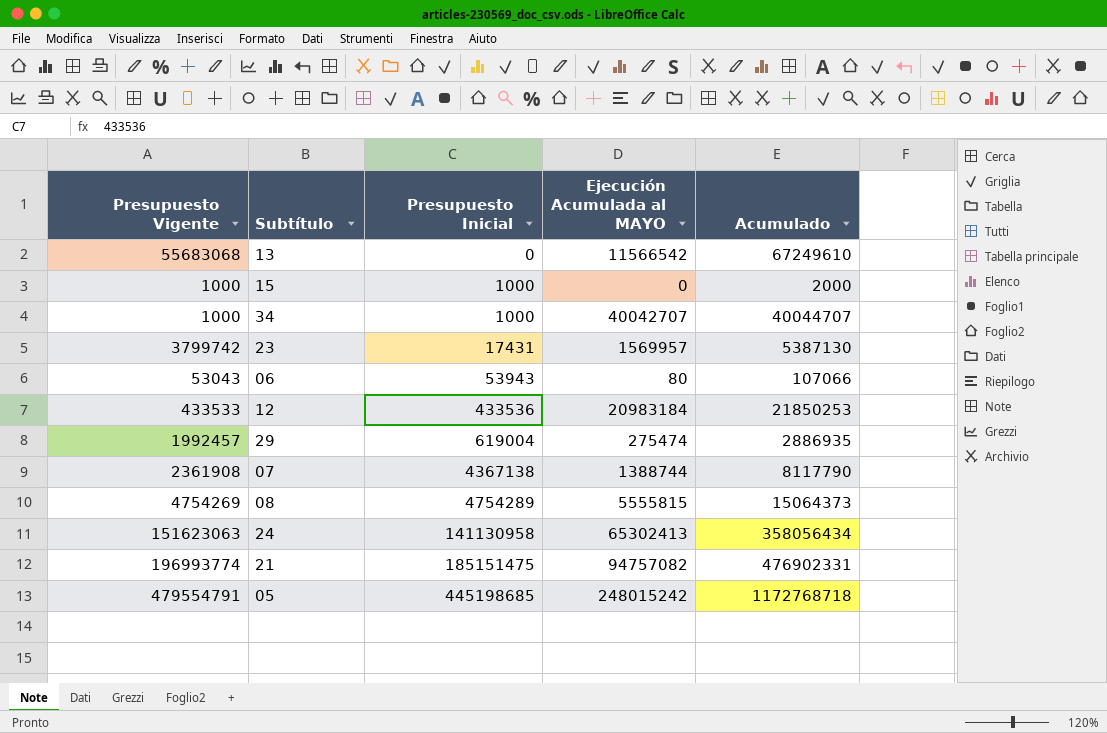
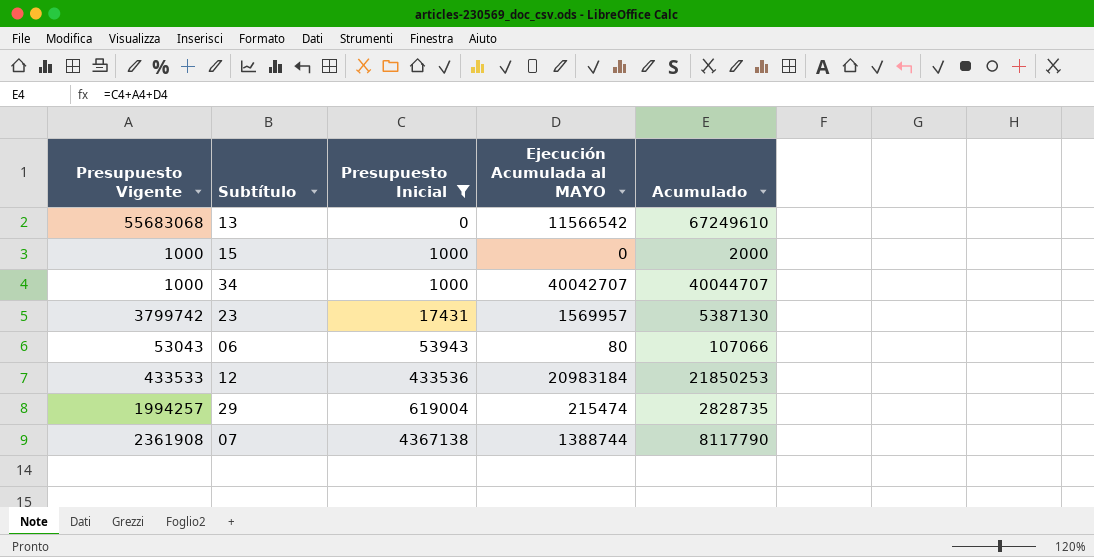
filter: none -> Presupuesto Inicial <= 4367138
29 | Presupuesto Vigente: 1992457 -> 1994257
29 | Ejecución Acumulada al MAYO: 275474 -> 215474
29 | Acumulado: 2886935 -> 2828735

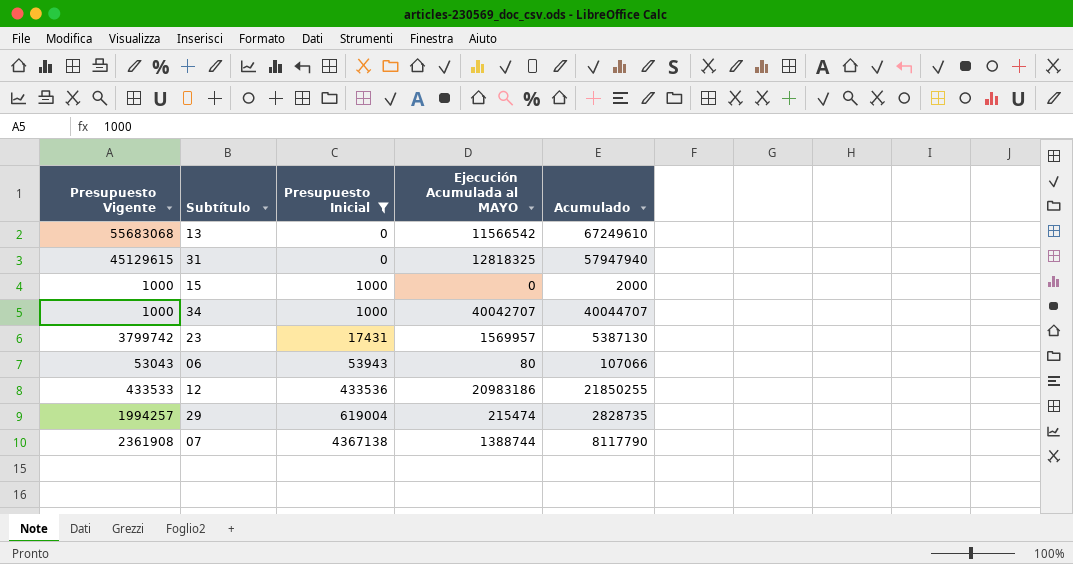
row 31: none -> 45129615 | 0 | 12818325 | 57947940
12 | Ejecución Acumulada al MAYO: 20983184 -> 20983186
12 | Acumulado: 21850253 -> 21850255

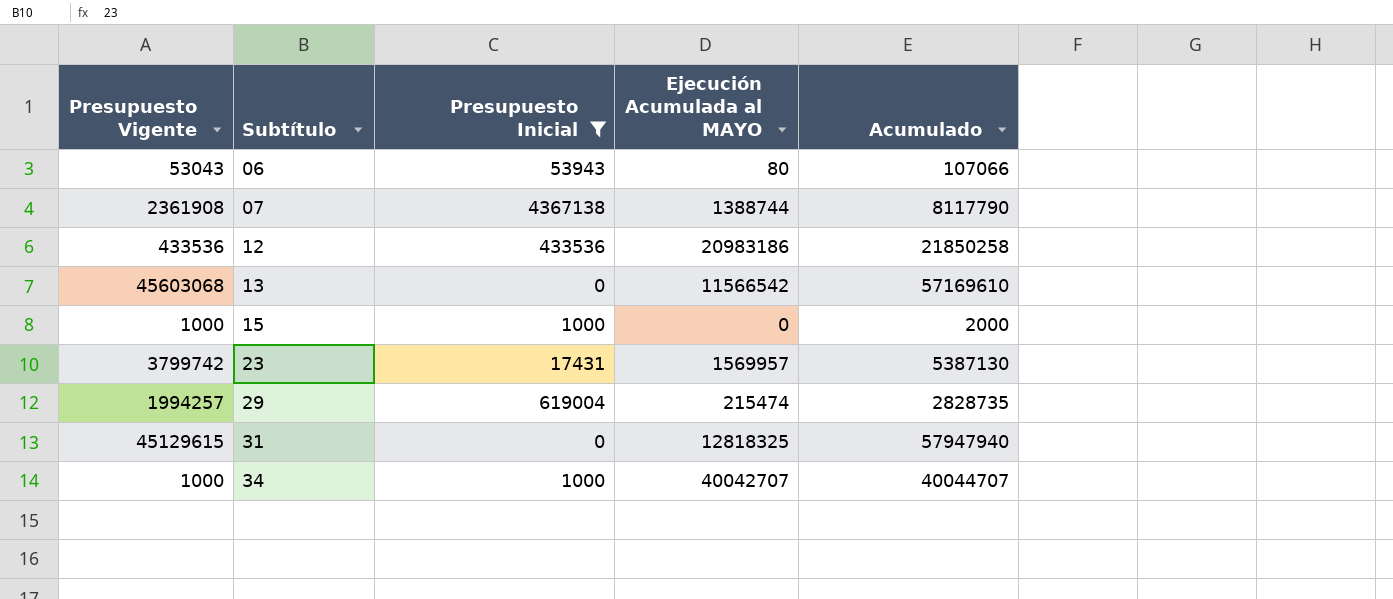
row order: Presupuesto Inicial ascending -> Subtítulo ascending
12 | Presupuesto Vigente: 433533 -> 433536
12 | Acumulado: 21850255 -> 21850258
13 | Presupuesto Vigente: 55683068 -> 45603068
13 | Acumulado: 67249610 -> 57169610

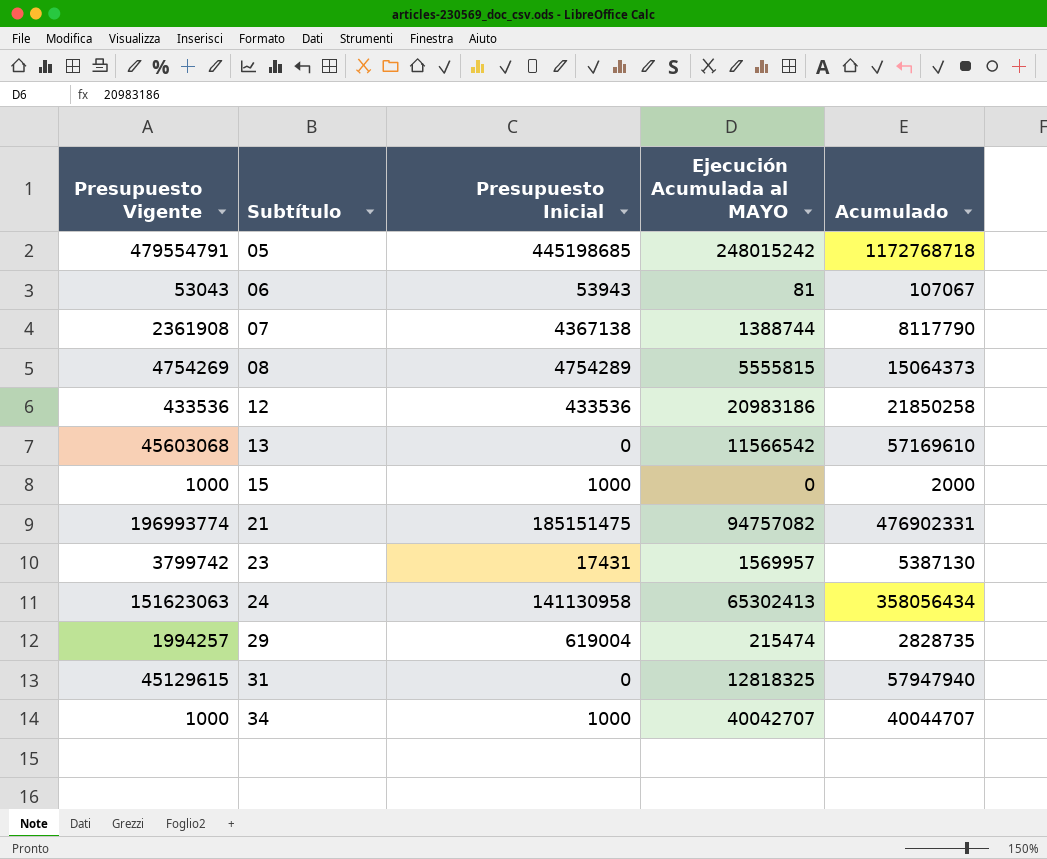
filter: Presupuesto Inicial <= 4367138 -> none
06 | Ejecución Acumulada al MAYO: 80 -> 81
06 | Acumulado: 107066 -> 107067

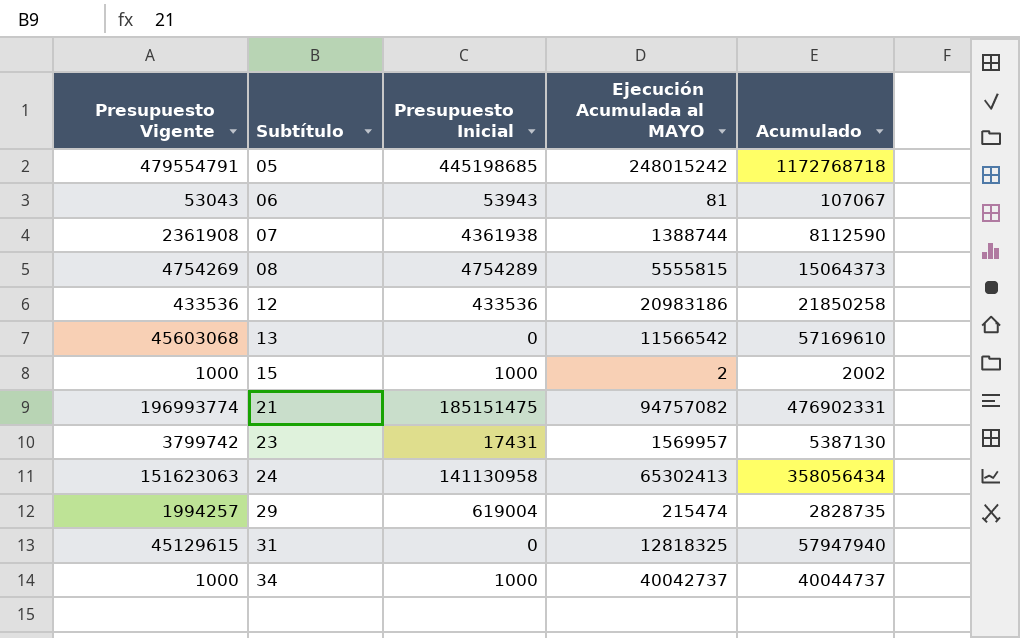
07 | Presupuesto Inicial: 4367138 -> 4361938
07 | Acumulado: 8117790 -> 8112590
15 | Ejecución Acumulada al MAYO: 0 -> 2
15 | Acumulado: 2000 -> 2002
34 | Ejecución Acumulada al MAYO: 40042707 -> 40042737
34 | Acumulado: 40044707 -> 40044737

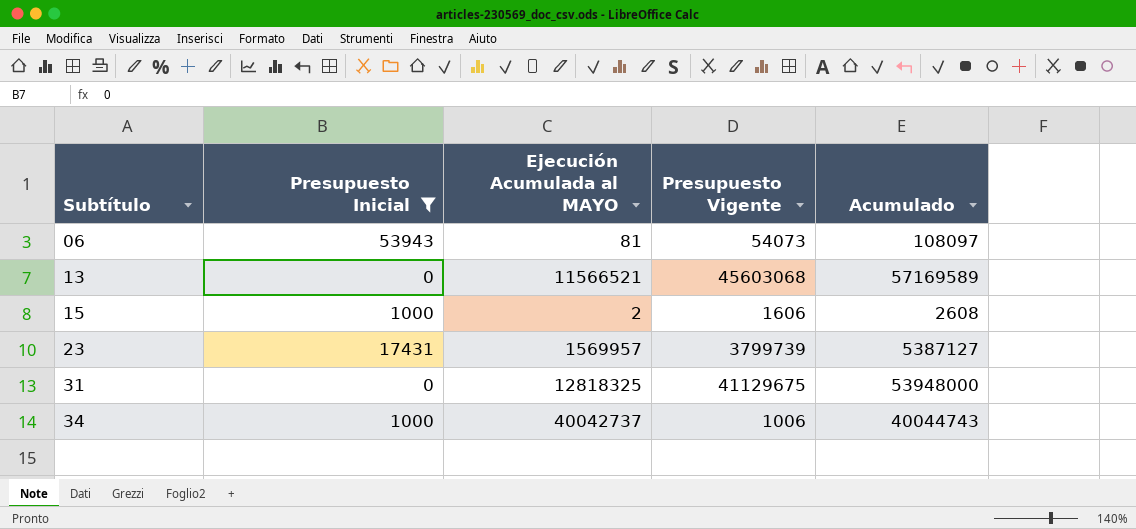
filter: none -> Presupuesto Inicial <= 53943
column Presupuesto Vigente | position: 1 -> 4
06 | Presupuesto Vigente: 53043 -> 54073
06 | Acumulado: 107067 -> 108097
13 | Ejecución Acumulada al MAYO: 11566542 -> 11566521
13 | Acumulado: 57169610 -> 57169589
15 | Presupuesto Vigente: 1000 -> 1606
15 | Acumulado: 2002 -> 2608
23 | Presupuesto Vigente: 3799742 -> 3799739
23 | Acumulado: 5387130 -> 5387127
31 | Presupuesto Vigente: 45129615 -> 41129675
31 | Acumulado: 57947940 -> 53948000
34 | Presupuesto Vigente: 1000 -> 1006
34 | Acumulado: 40044737 -> 40044743

